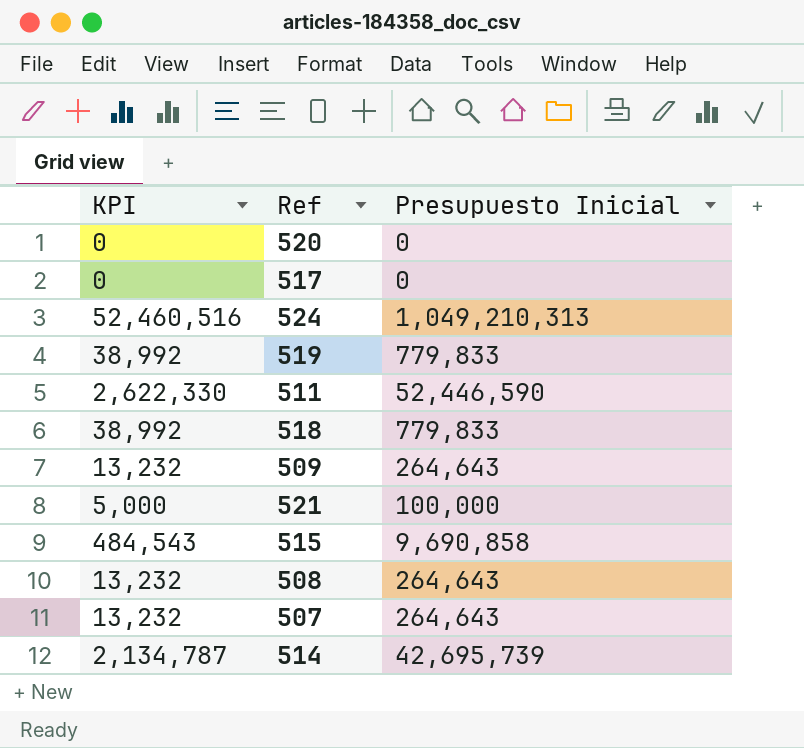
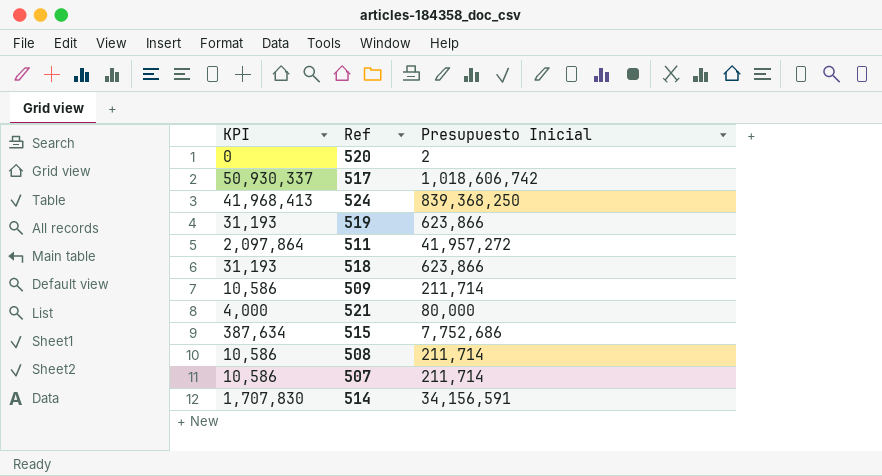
520 | Presupuesto Inicial: 0 -> 2
517 | KPI: 0 -> 50,930,337
517 | Presupuesto Inicial: 0 -> 1,018,606,742
524 | KPI: 52,460,516 -> 41,968,413
524 | Presupuesto Inicial: 1,049,210,313 -> 839,368,250
519 | KPI: 38,992 -> 31,193
519 | Presupuesto Inicial: 779,833 -> 623,866
511 | KPI: 2,622,330 -> 2,097,864
511 | Presupuesto Inicial: 52,446,590 -> 41,957,272
518 | KPI: 38,992 -> 31,193
518 | Presupuesto Inicial: 779,833 -> 623,866
509 | KPI: 13,232 -> 10,586
509 | Presupuesto Inicial: 264,643 -> 211,714
521 | KPI: 5,000 -> 4,000
521 | Presupuesto Inicial: 100,000 -> 80,000
515 | KPI: 484,543 -> 387,634
515 | Presupuesto Inicial: 9,690,858 -> 7,752,686
508 | KPI: 13,232 -> 10,586
508 | Presupuesto Inicial: 264,643 -> 211,714
507 | KPI: 13,232 -> 10,586
507 | Presupuesto Inicial: 264,643 -> 211,714
514 | KPI: 2,134,787 -> 1,707,830
514 | Presupuesto Inicial: 42,695,739 -> 34,156,591

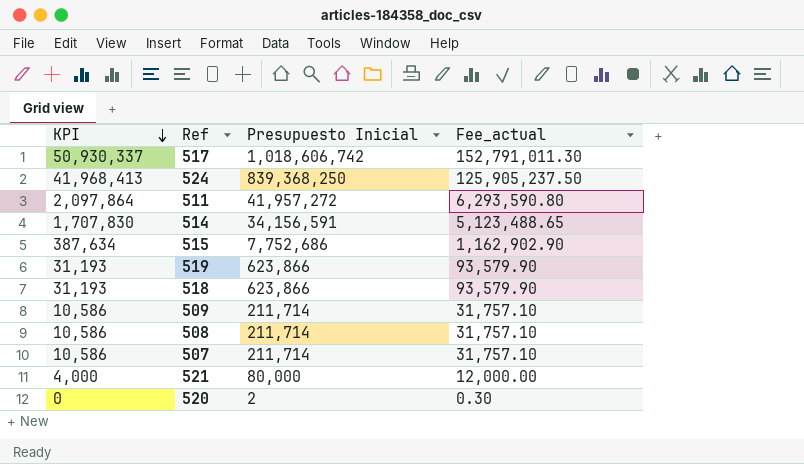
row order: none -> KPI descending
column Fee_actual | formula: none -> [Presupuesto Inicial] * 0.15

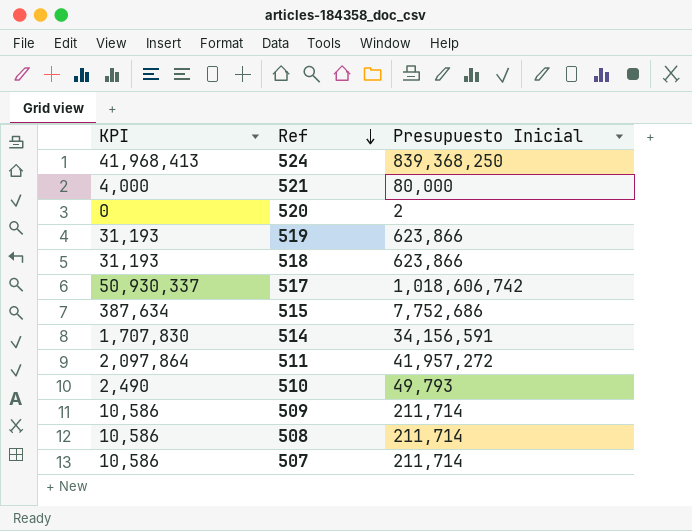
row order: KPI descending -> Ref descending
column Fee_actual | formula: [Presupuesto Inicial] * 0.15 -> none
row 510: none -> 2,490 | 49,793

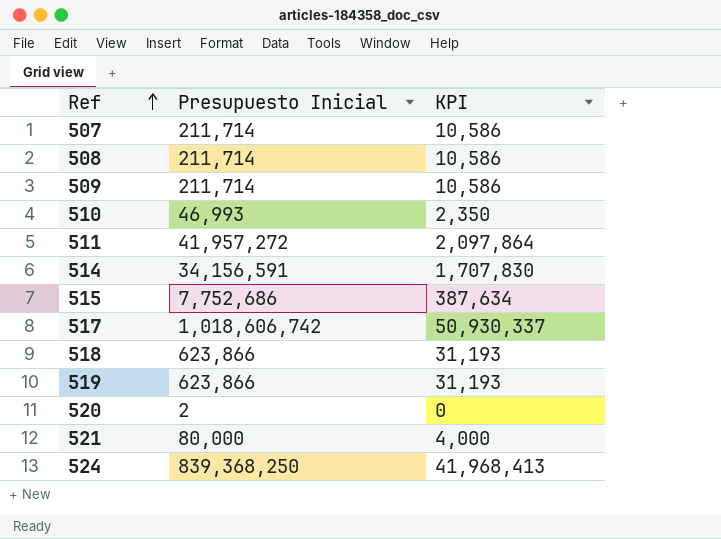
row order: Ref descending -> Ref ascending
column KPI | position: 1 -> 3
510 | Presupuesto Inicial: 49,793 -> 46,993
510 | KPI: 2,490 -> 2,350

